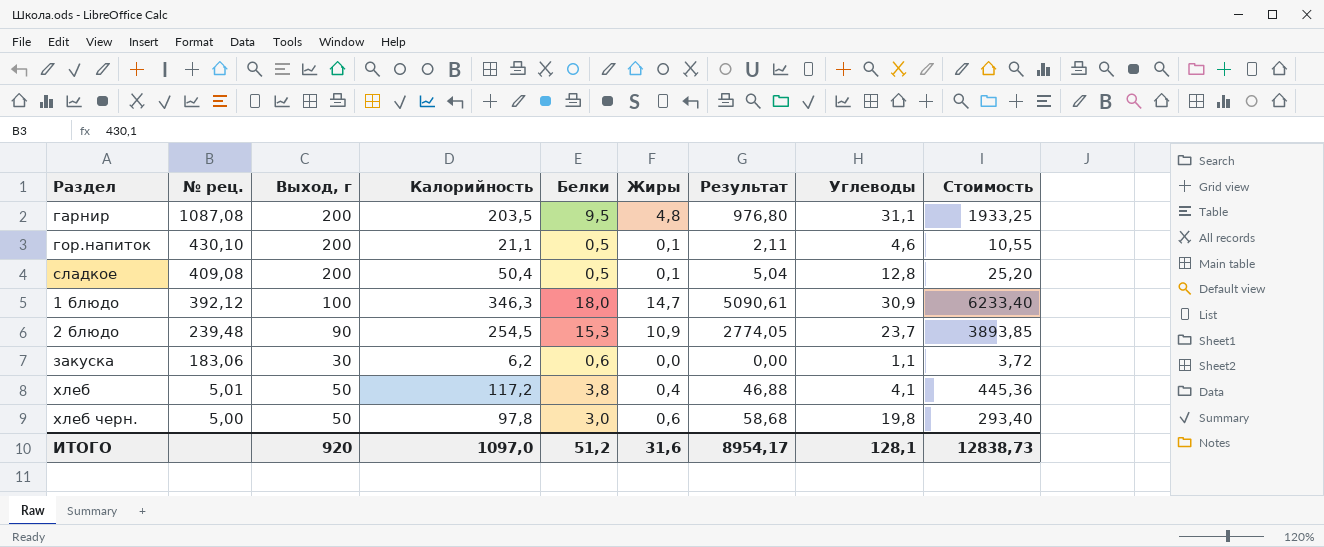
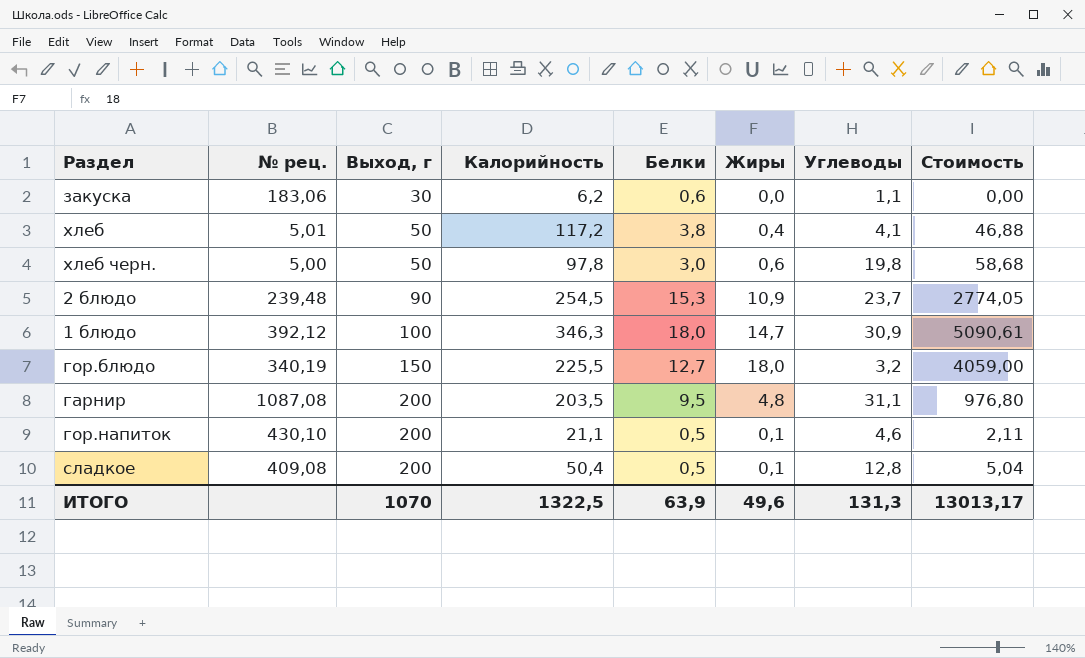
row order: № рец. descending -> Выход, г ascending
column Результат | formula: [Калорийность] * [Жиры] -> none
column Стоимость | formula: [Калорийность] * [Белки] -> [Калорийность] * [Жиры]
row гор.блюдо: none -> 340,19 | 150 | 225,5 | 12,7 | 18,0 | 3,2 | 4059,00
ИТОГО | Выход, г: 920 -> 1070
ИТОГО | Калорийность: 1097,0 -> 1322,5
ИТОГО | Белки: 51,2 -> 63,9
ИТОГО | Жиры: 31,6 -> 49,6
ИТОГО | Углеводы: 128,1 -> 131,3
ИТОГО | Стоимость: 12838,73 -> 13013,17

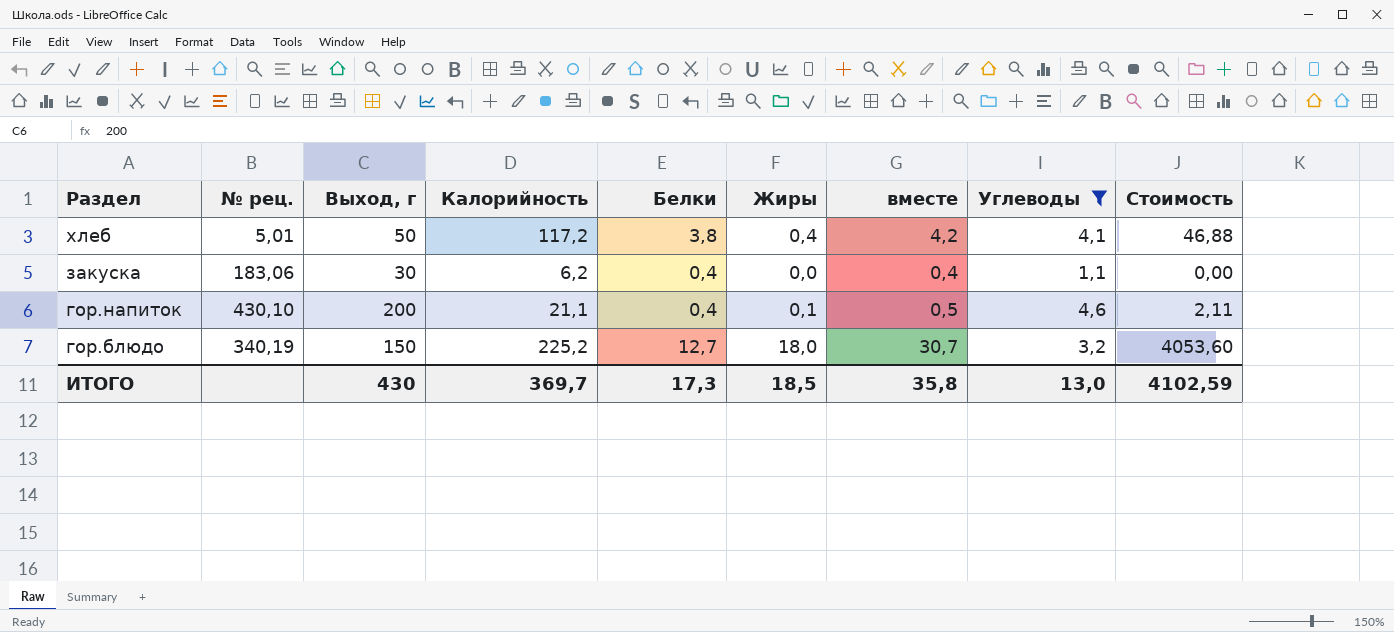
filter: none -> Углеводы <= 4,6
row order: Выход, г ascending -> Раздел descending
column вместе | formula: none -> [Белки] + [Жиры]
закуска | Белки: 0,6 -> 0,4
гор.напиток | Белки: 0,5 -> 0,4
гор.блюдо | Калорийность: 225,5 -> 225,2
гор.блюдо | Стоимость: 4059,00 -> 4053,60
ИТОГО | Выход, г: 1070 -> 430
ИТОГО | Калорийность: 1322,5 -> 369,7
ИТОГО | Белки: 63,9 -> 17,3
ИТОГО | Жиры: 49,6 -> 18,5
ИТОГО | Углеводы: 131,3 -> 13,0
ИТОГО | Стоимость: 13013,17 -> 4102,59

